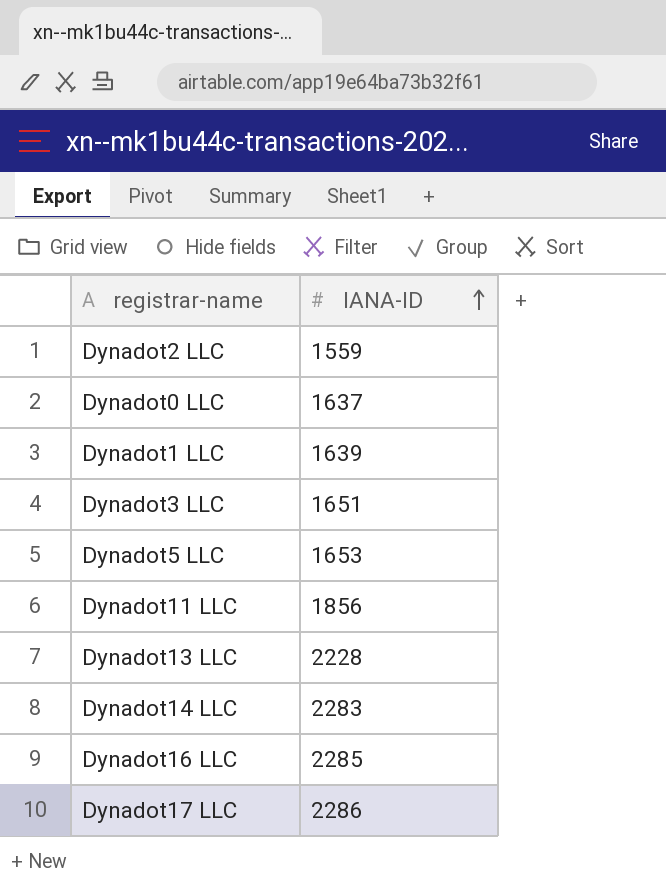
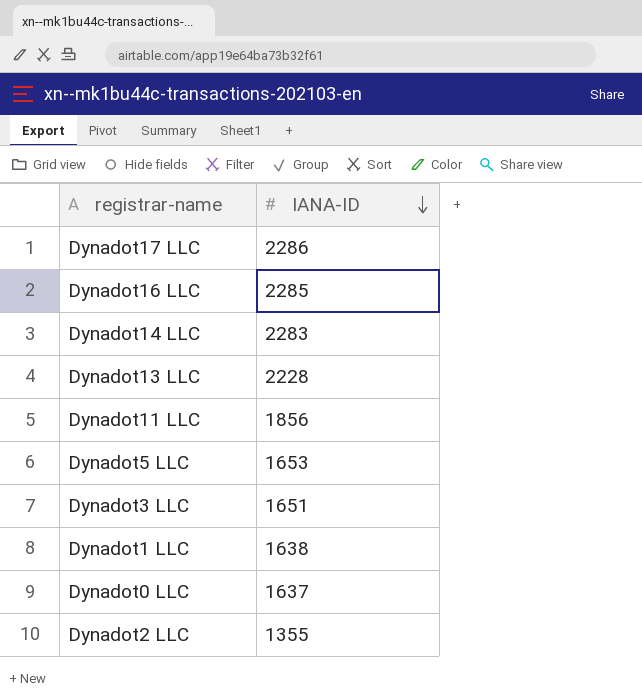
row order: IANA-ID ascending -> IANA-ID descending
Dynadot1 LLC | IANA-ID: 1639 -> 1638
Dynadot2 LLC | IANA-ID: 1559 -> 1355

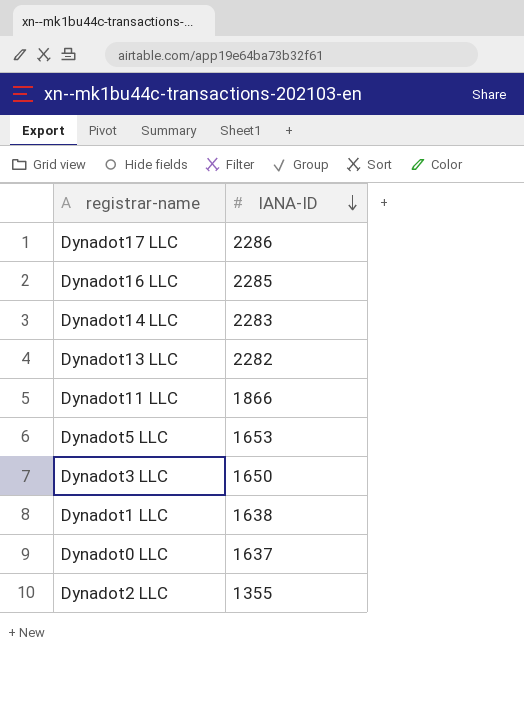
Dynadot13 LLC | IANA-ID: 2228 -> 2282
Dynadot11 LLC | IANA-ID: 1856 -> 1866
Dynadot3 LLC | IANA-ID: 1651 -> 1650

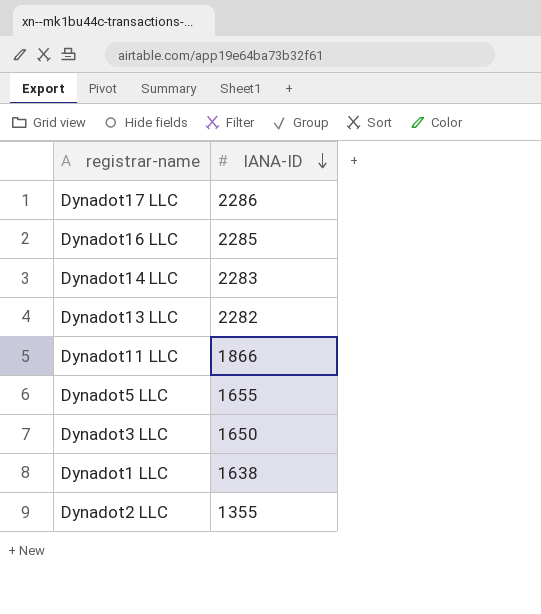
row Dynadot0 LLC: 1637 -> none
Dynadot5 LLC | IANA-ID: 1653 -> 1655

